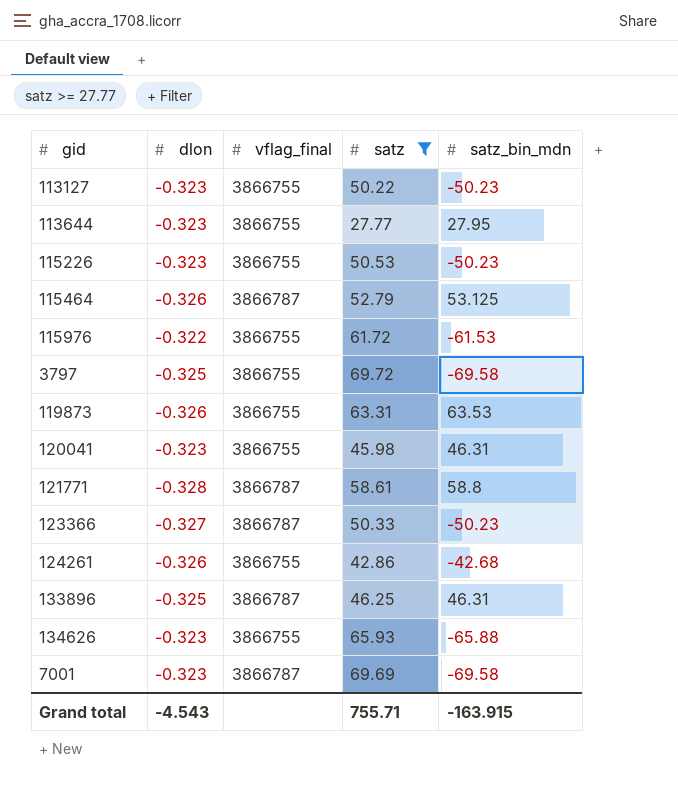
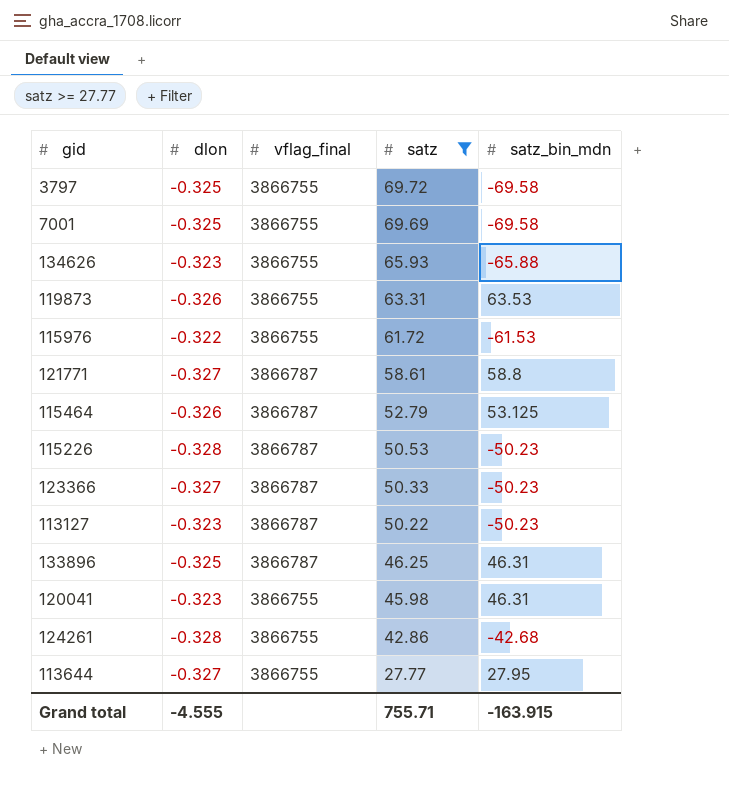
row order: none -> satz descending
7001 | dlon: -0.323 -> -0.325
7001 | vflag_final: 3866787 -> 3866755
121771 | dlon: -0.328 -> -0.327
115226 | dlon: -0.323 -> -0.328
115226 | vflag_final: 3866755 -> 3866787
113127 | vflag_final: 3866755 -> 3866787
124261 | dlon: -0.326 -> -0.328
113644 | dlon: -0.323 -> -0.327
Grand total | dlon: -4.543 -> -4.555

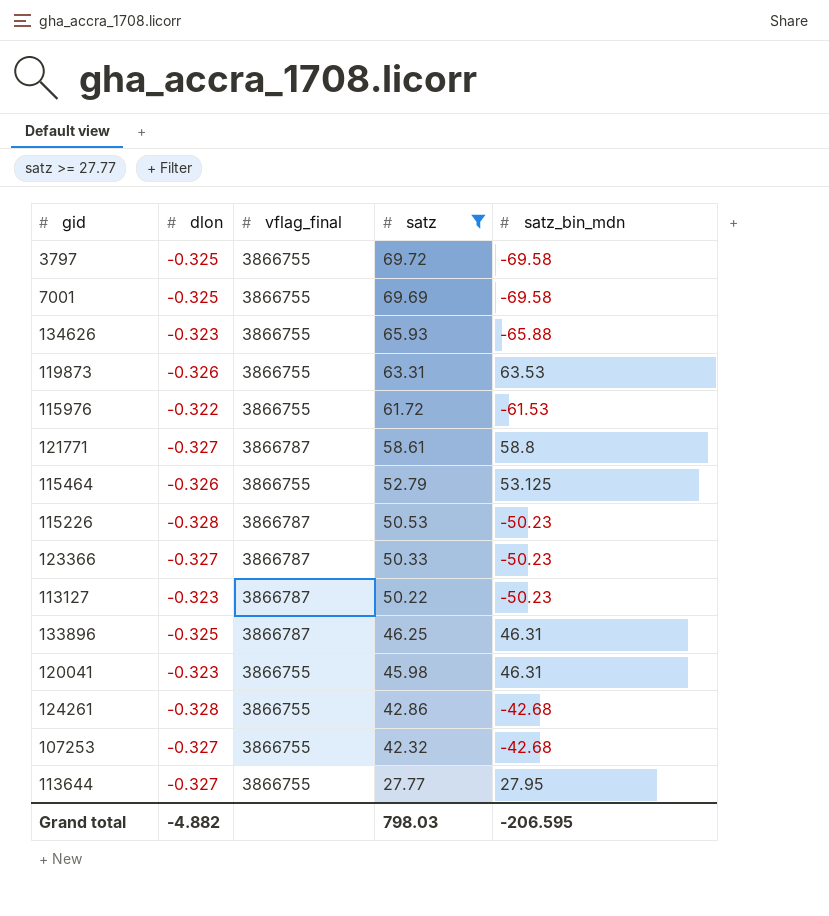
115464 | vflag_final: 3866787 -> 3866755
row 107253: none -> -0.327 | 3866755 | 42.32 | -42.68
Grand total | dlon: -4.555 -> -4.882
Grand total | satz: 755.71 -> 798.03
Grand total | satz_bin_mdn: -163.915 -> -206.595

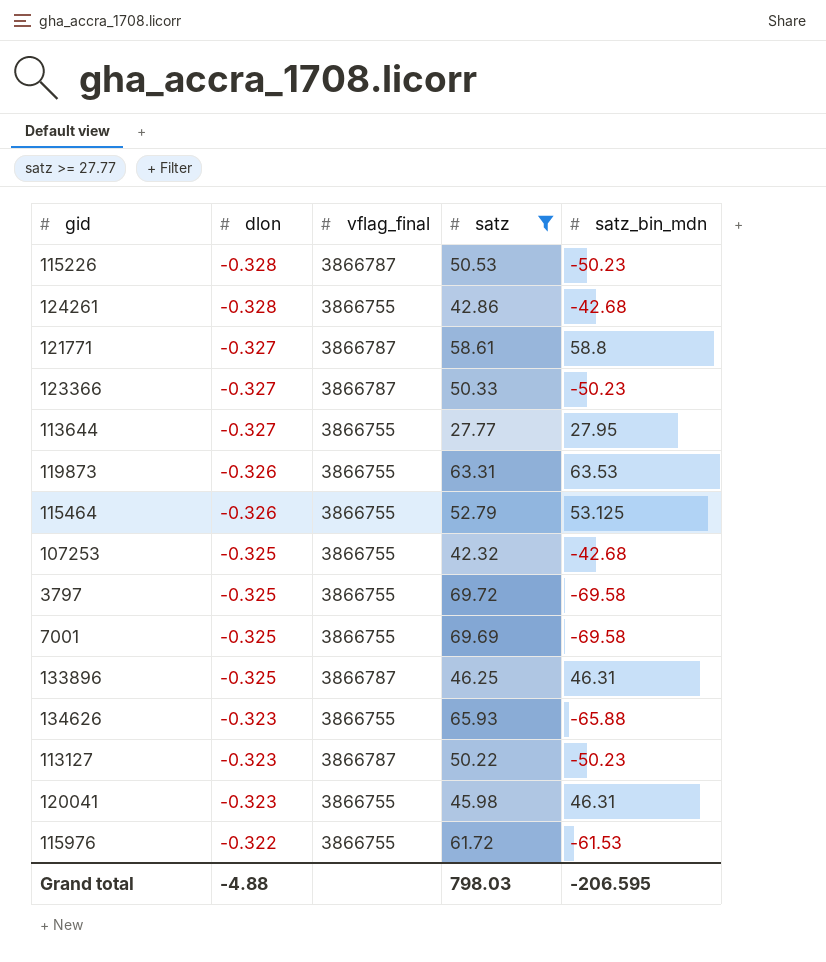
row order: satz descending -> dlon ascending
107253 | dlon: -0.327 -> -0.325
Grand total | dlon: -4.882 -> -4.88

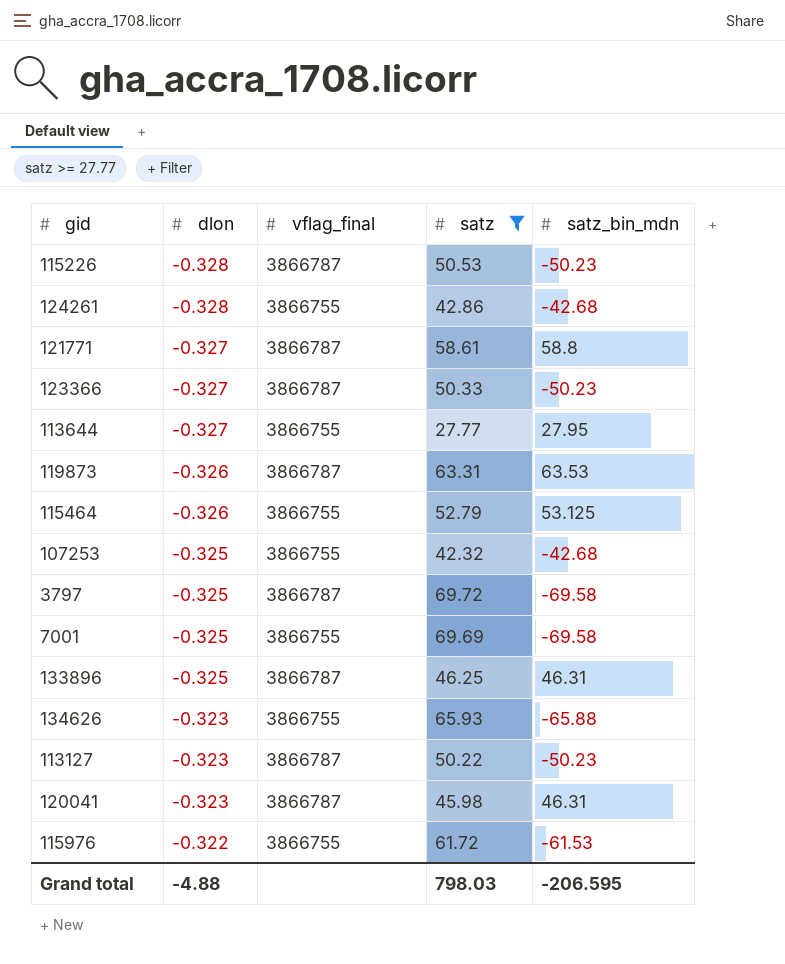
119873 | vflag_final: 3866755 -> 3866787
3797 | vflag_final: 3866755 -> 3866787
120041 | vflag_final: 3866755 -> 3866787

